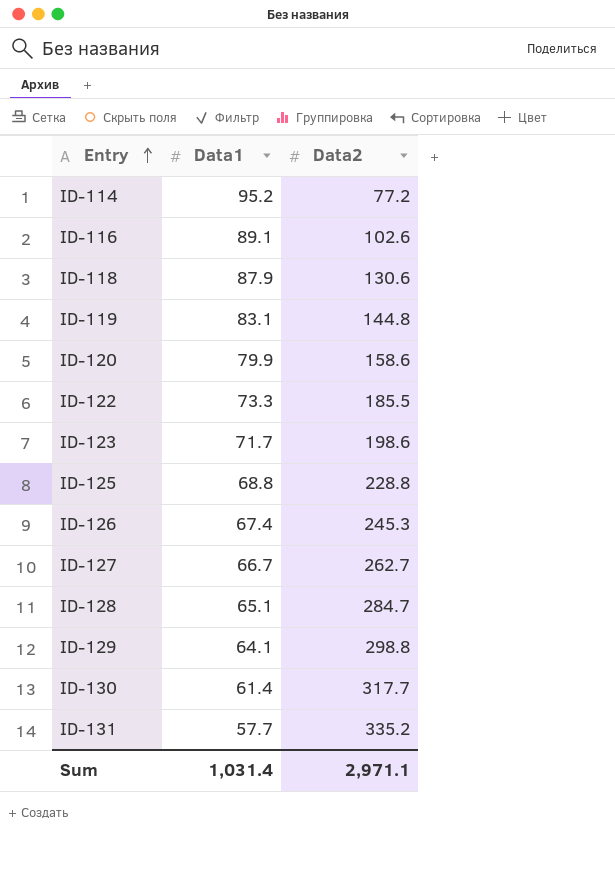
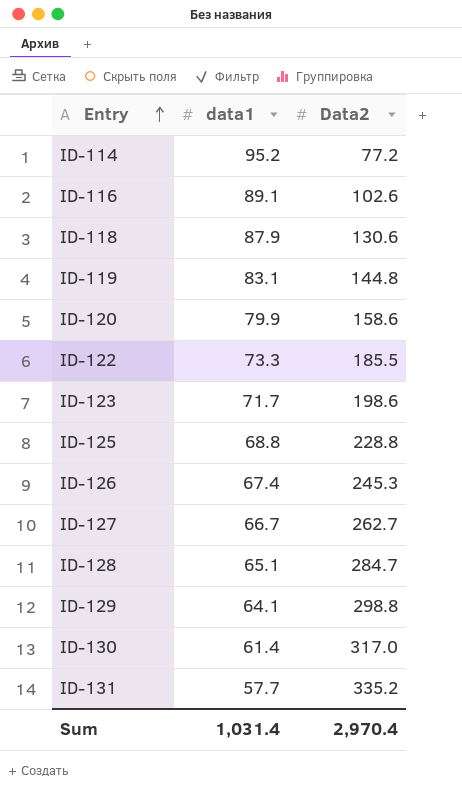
column name: Data1 -> data1
ID-130 | Data2: 317.7 -> 317.0
Sum | Data2: 2,971.1 -> 2,970.4

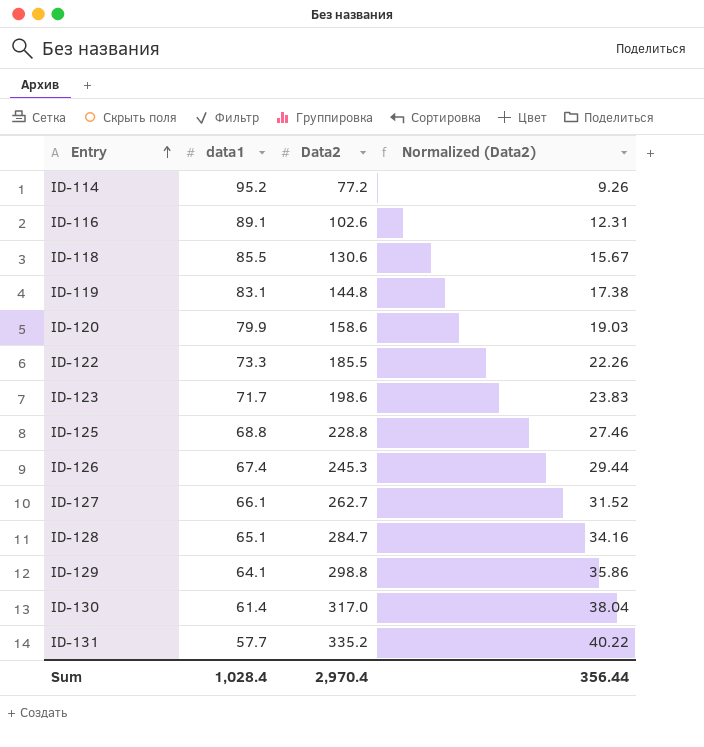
column Normalized (Data2) | formula: none -> [Data2] * 0.12
ID-118 | data1: 87.9 -> 85.5
ID-127 | data1: 66.7 -> 66.1
Sum | data1: 1,031.4 -> 1,028.4

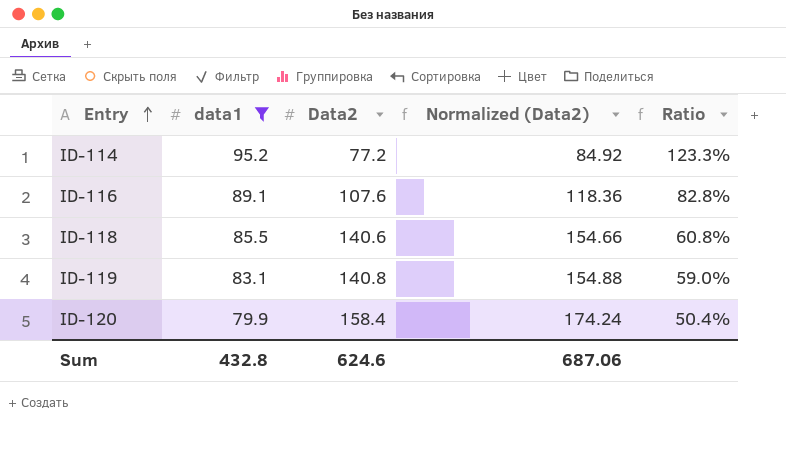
filter: none -> data1 >= 79.9
column Normalized (Data2) | formula: [Data2] * 0.12 -> [Data2] * 1.1
column Ratio | formula: none -> [data1] / [Data2]
ID-116 | Data2: 102.6 -> 107.6
ID-118 | Data2: 130.6 -> 140.6
ID-119 | Data2: 144.8 -> 140.8
ID-120 | Data2: 158.6 -> 158.4
Sum | data1: 1,028.4 -> 432.8
Sum | Data2: 2,970.4 -> 624.6
Sum | Normalized (Data2): 356.44 -> 687.06

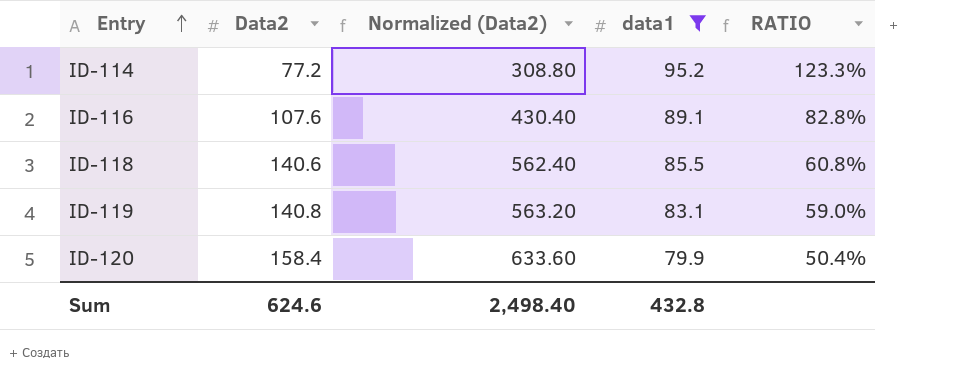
column Normalized (Data2) | formula: [Data2] * 1.1 -> [Data2] * 4
column data1 | position: 2 -> 4
column name: Ratio -> RATIO
Sum | Normalized (Data2): 687.06 -> 2,498.40

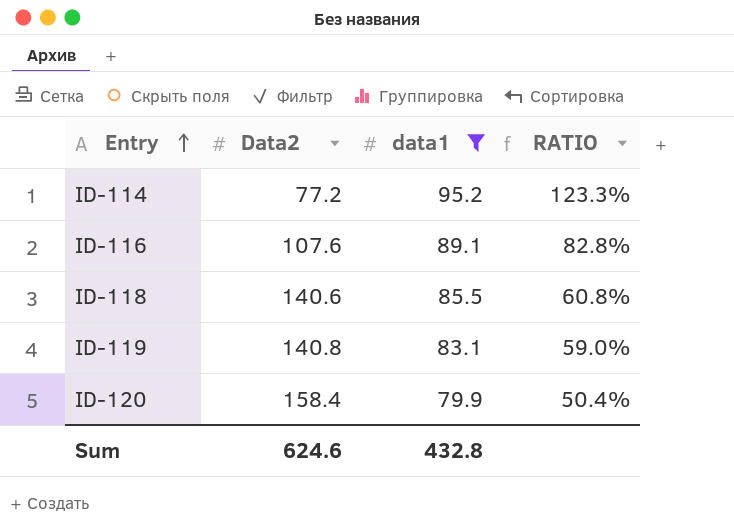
column Normalized (Data2) | formula: [Data2] * 4 -> none

